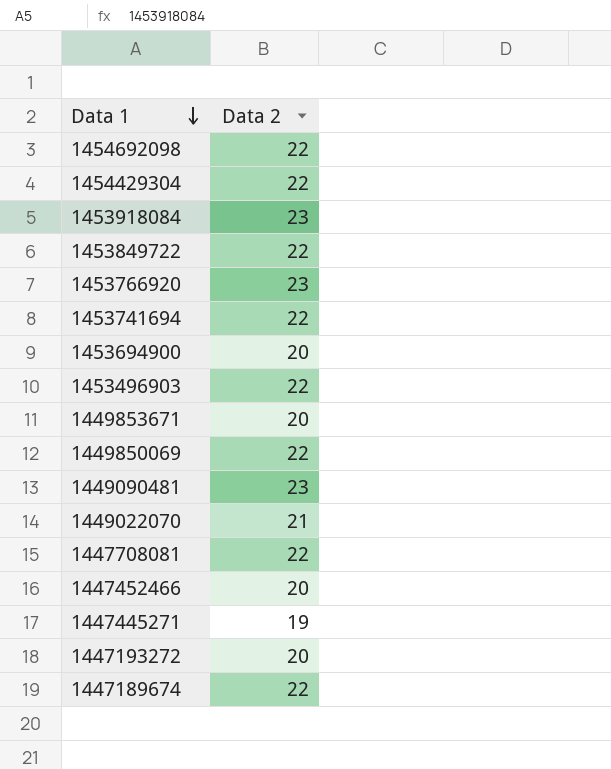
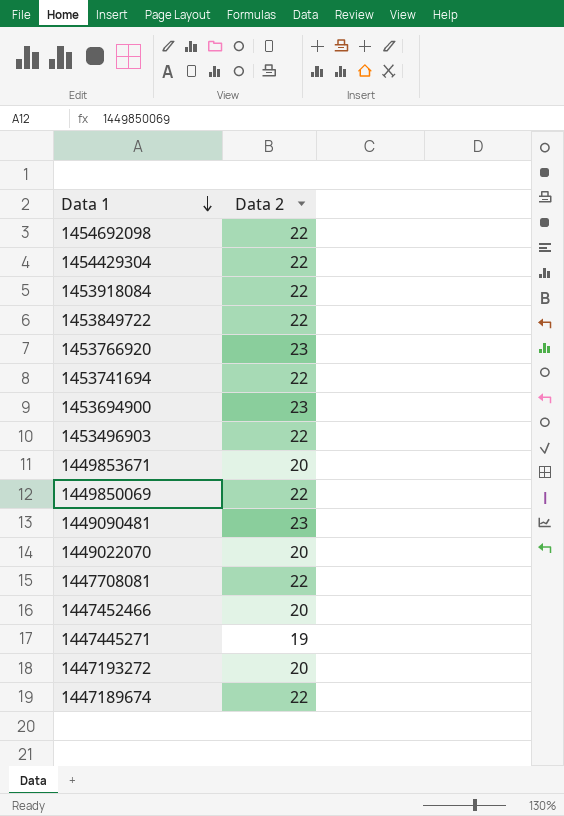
1453918084 | Data 2: 23 -> 22
1453694900 | Data 2: 20 -> 23
1449022070 | Data 2: 21 -> 20

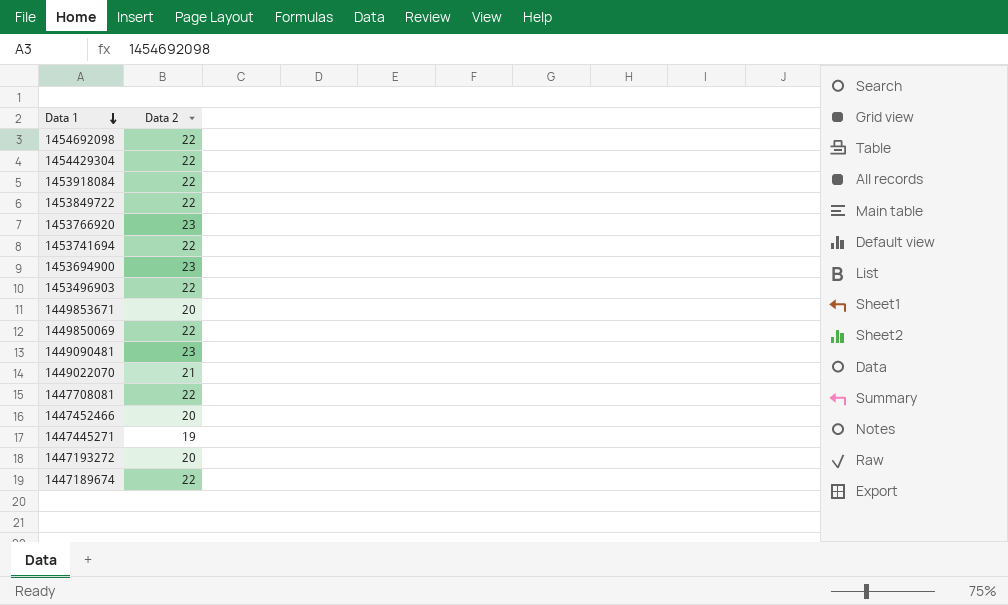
1449022070 | Data 2: 20 -> 21

